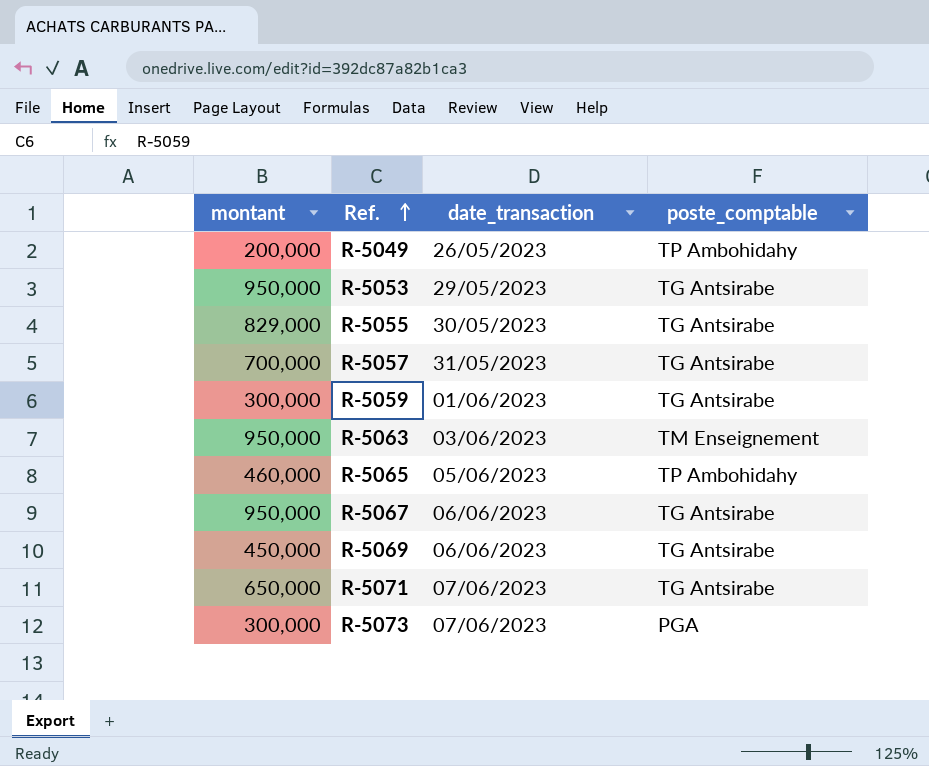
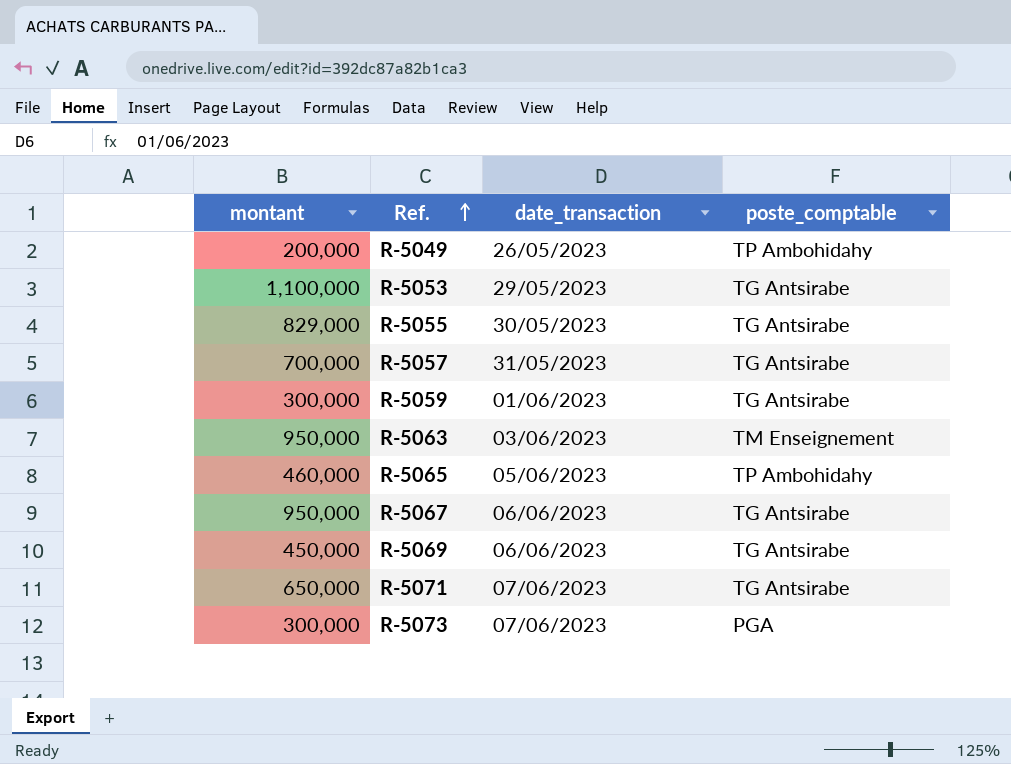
R-5053 | montant: 950,000 -> 1,100,000

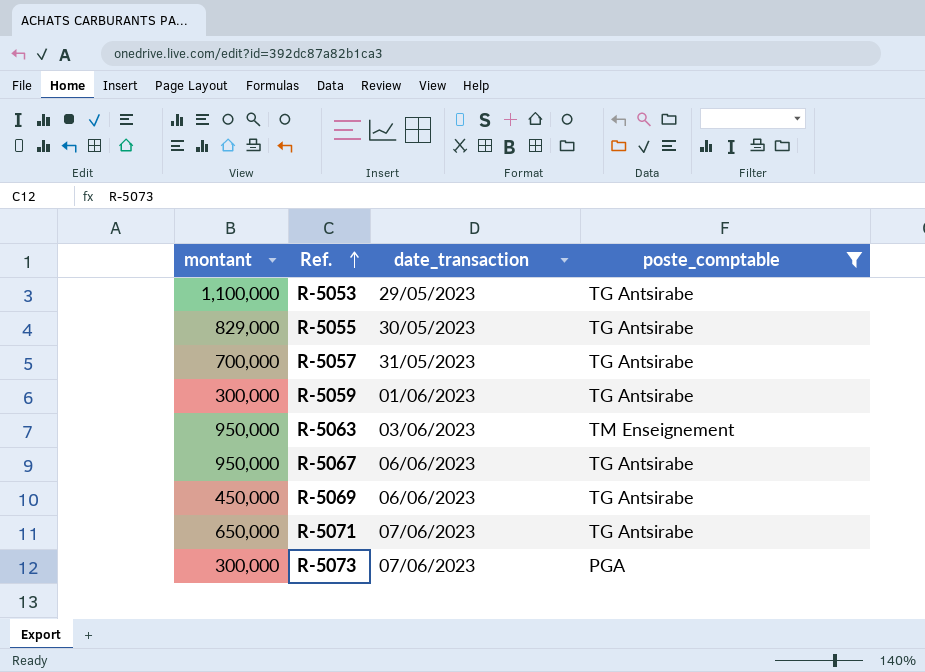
filter: none -> poste_comptable != TP Ambohidahy

